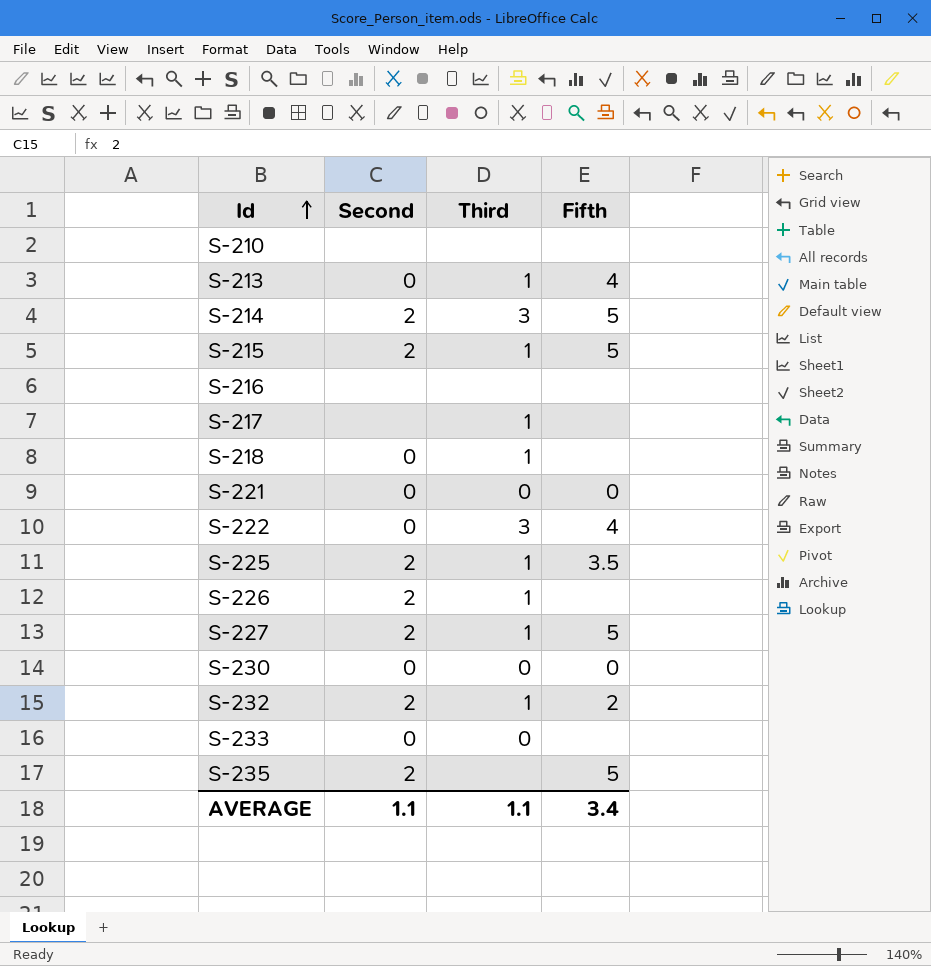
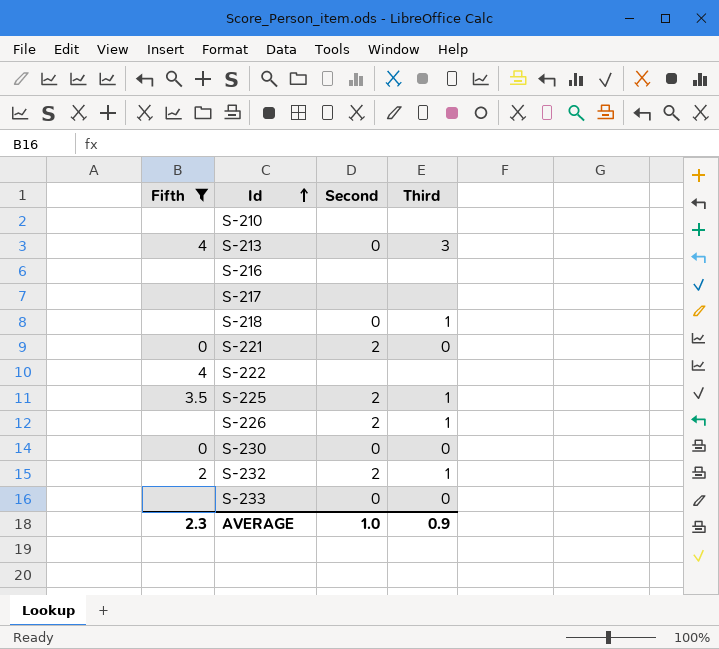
filter: none -> Fifth != 5
column Fifth | position: 4 -> 1
S-213 | Third: 1 -> 3
S-217 | Third: 1 -> none
S-221 | Second: 0 -> 2
S-222 | Second: 0 -> none
S-222 | Third: 3 -> none
AVERAGE | Fifth: 3.4 -> 2.3
AVERAGE | Second: 1.1 -> 1.0
AVERAGE | Third: 1.1 -> 0.9

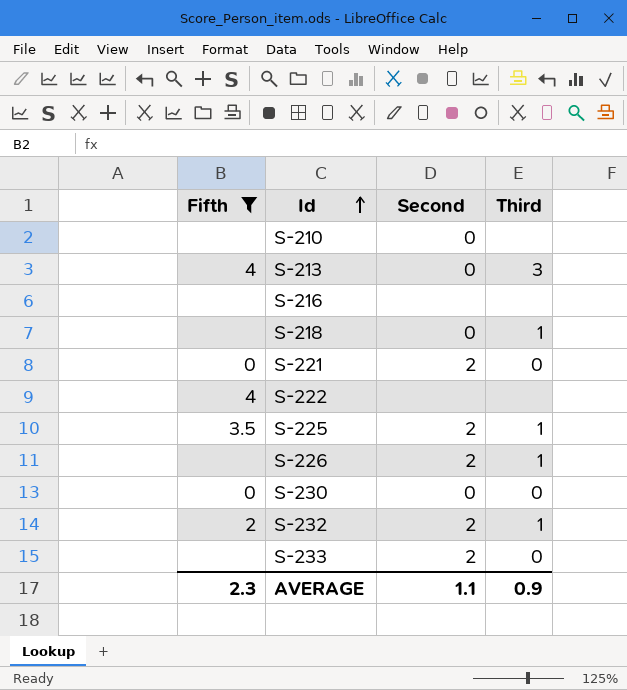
row S-217: none | none | none -> none
S-210 | Second: none -> 0
S-233 | Second: 0 -> 2
AVERAGE | Second: 1.0 -> 1.1

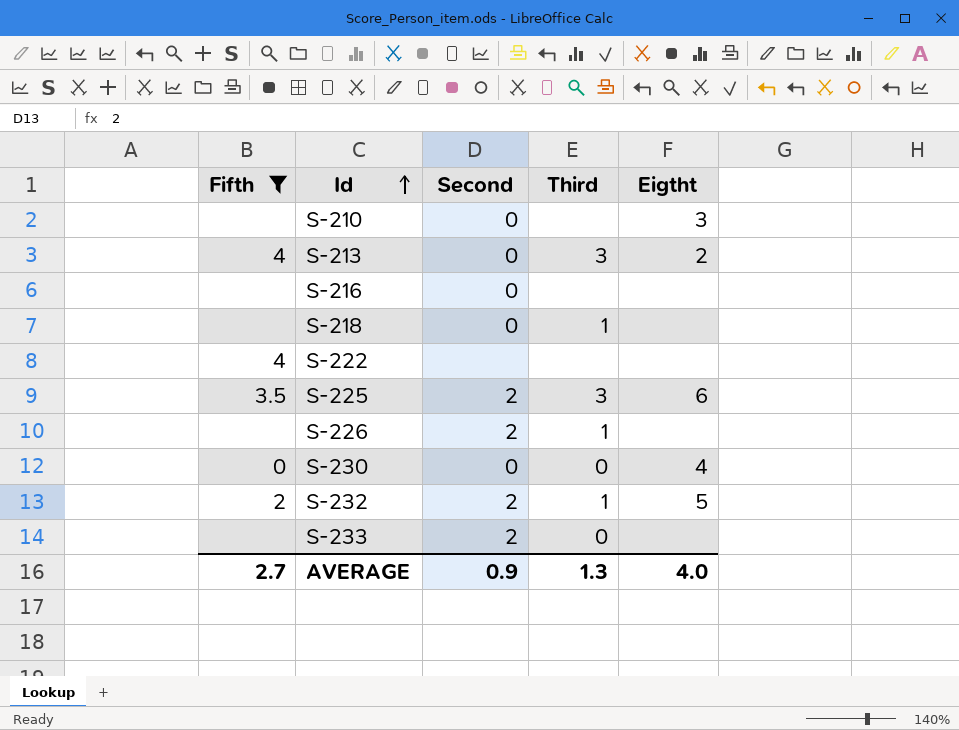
column Eigtht | position: none -> 5
row S-221: 0 | 2 | 0 -> none
S-216 | Second: none -> 0
S-225 | Third: 1 -> 3
AVERAGE | Fifth: 2.3 -> 2.7
AVERAGE | Second: 1.1 -> 0.9
AVERAGE | Third: 0.9 -> 1.3

